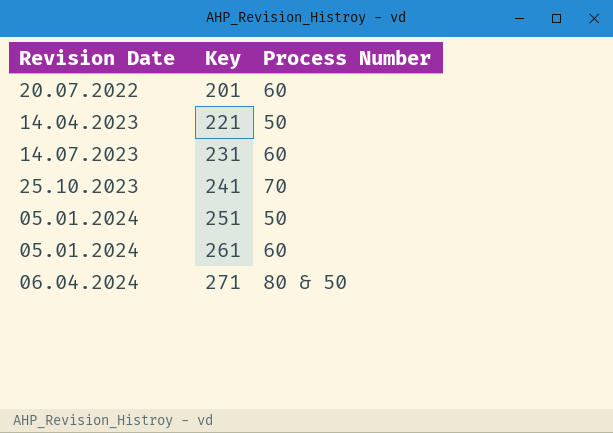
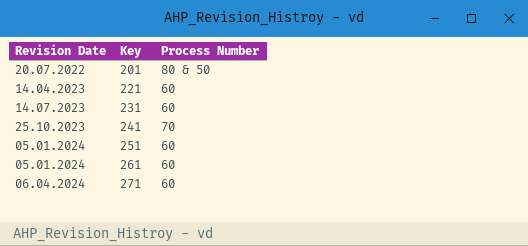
201 | Process Number: 60 -> 80 & 50
221 | Process Number: 50 -> 60
251 | Process Number: 50 -> 60
271 | Process Number: 80 & 50 -> 60

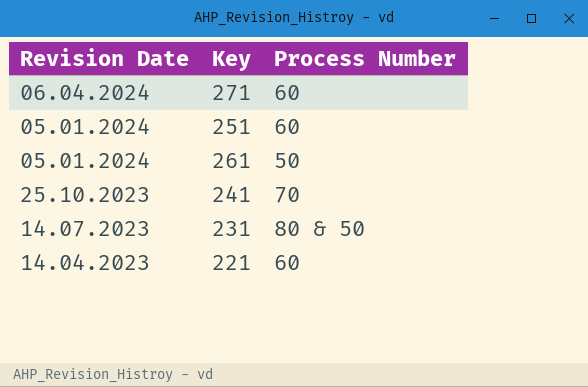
row order: Revision Date ascending -> Revision Date descending
row 201: 20.07.2022 | 80 & 50 -> none
261 | Process Number: 60 -> 50
231 | Process Number: 60 -> 80 & 50

